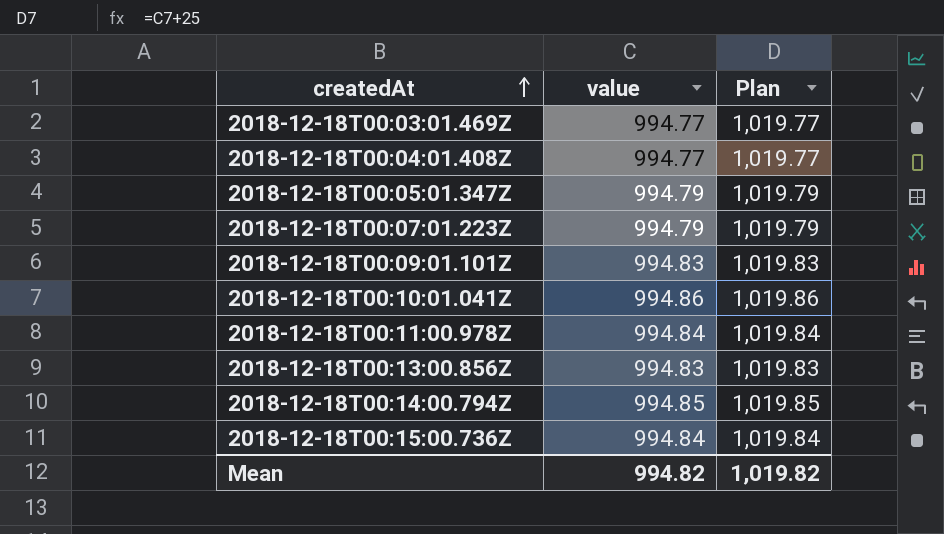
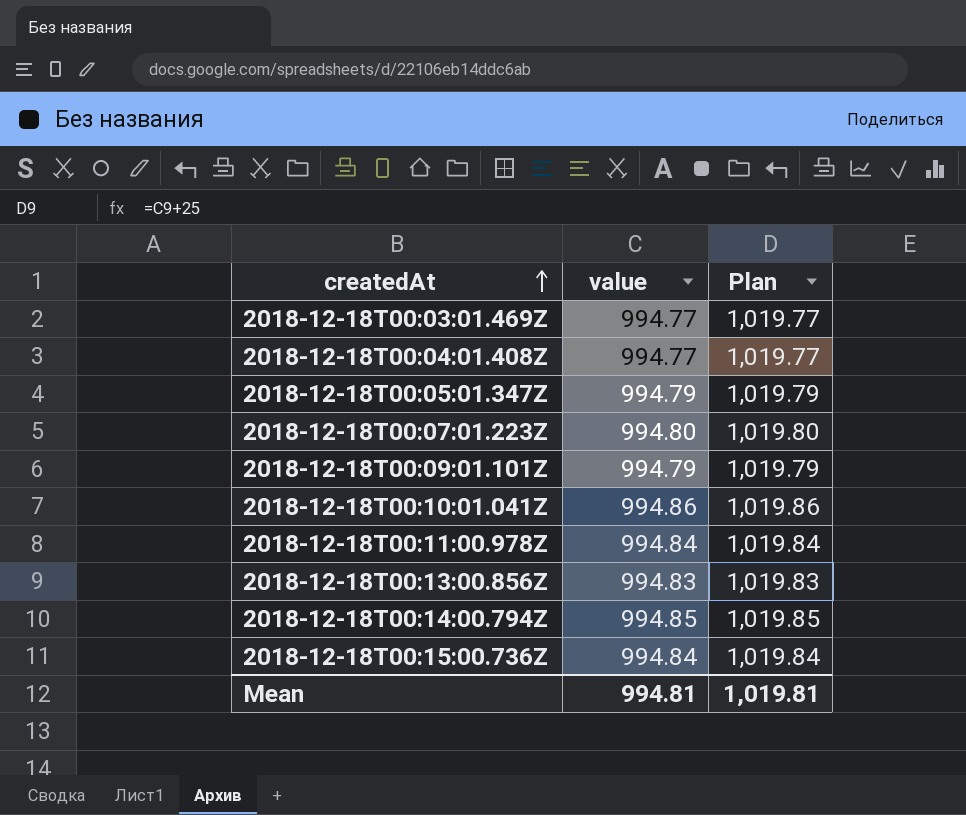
2018-12-18T00:07:01.223Z | value: 994.79 -> 994.80
2018-12-18T00:07:01.223Z | Plan: 1,019.79 -> 1,019.80
2018-12-18T00:09:01.101Z | value: 994.83 -> 994.79
2018-12-18T00:09:01.101Z | Plan: 1,019.83 -> 1,019.79
Mean | value: 994.82 -> 994.81
Mean | Plan: 1,019.82 -> 1,019.81

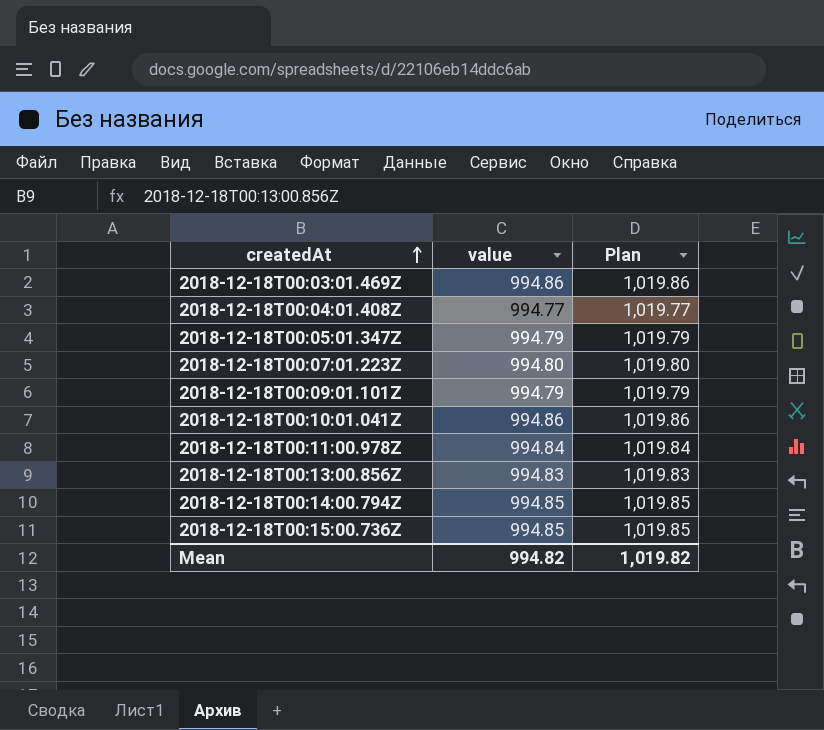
2018-12-18T00:03:01.469Z | value: 994.77 -> 994.86
2018-12-18T00:03:01.469Z | Plan: 1,019.77 -> 1,019.86
2018-12-18T00:15:00.736Z | value: 994.84 -> 994.85
2018-12-18T00:15:00.736Z | Plan: 1,019.84 -> 1,019.85
Mean | value: 994.81 -> 994.82
Mean | Plan: 1,019.81 -> 1,019.82

